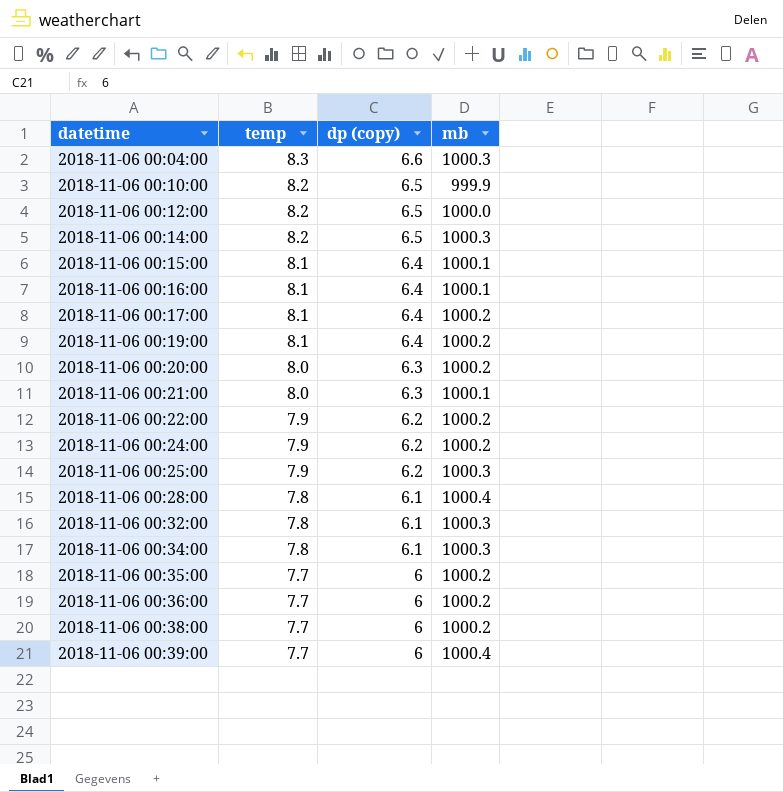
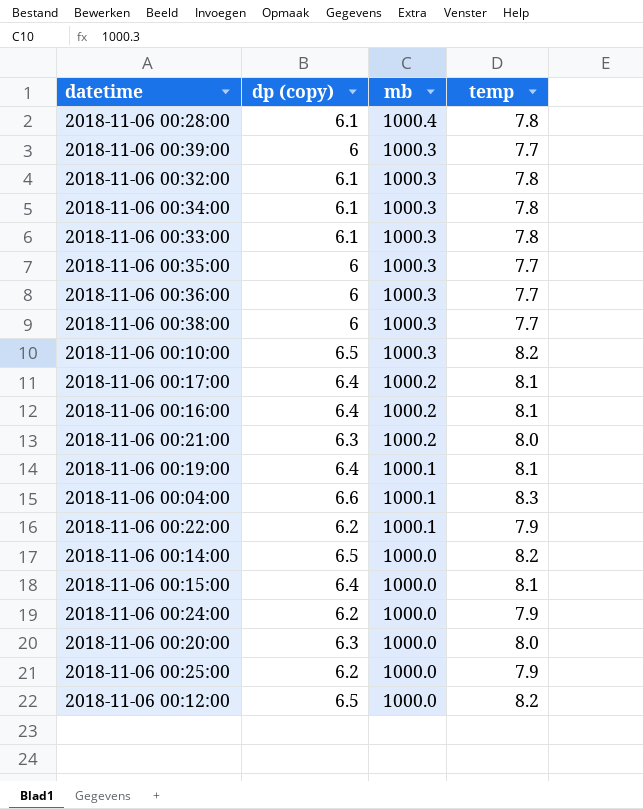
row order: datetime ascending -> mb descending
column temp | position: 2 -> 4
2018-11-06 00:39:00 | mb: 1000.4 -> 1000.3
row 2018-11-06 00:33:00: none -> 6.1 | 1000.3 | 7.8
2018-11-06 00:35:00 | mb: 1000.2 -> 1000.3
2018-11-06 00:36:00 | mb: 1000.2 -> 1000.3
2018-11-06 00:38:00 | mb: 1000.2 -> 1000.3
2018-11-06 00:10:00 | mb: 999.9 -> 1000.3
2018-11-06 00:16:00 | mb: 1000.1 -> 1000.2
2018-11-06 00:21:00 | mb: 1000.1 -> 1000.2
2018-11-06 00:19:00 | mb: 1000.2 -> 1000.1
2018-11-06 00:04:00 | mb: 1000.3 -> 1000.1
2018-11-06 00:22:00 | mb: 1000.2 -> 1000.1
2018-11-06 00:14:00 | mb: 1000.3 -> 1000.0
2018-11-06 00:15:00 | mb: 1000.1 -> 1000.0
2018-11-06 00:24:00 | mb: 1000.2 -> 1000.0
2018-11-06 00:20:00 | mb: 1000.2 -> 1000.0
2018-11-06 00:25:00 | mb: 1000.3 -> 1000.0

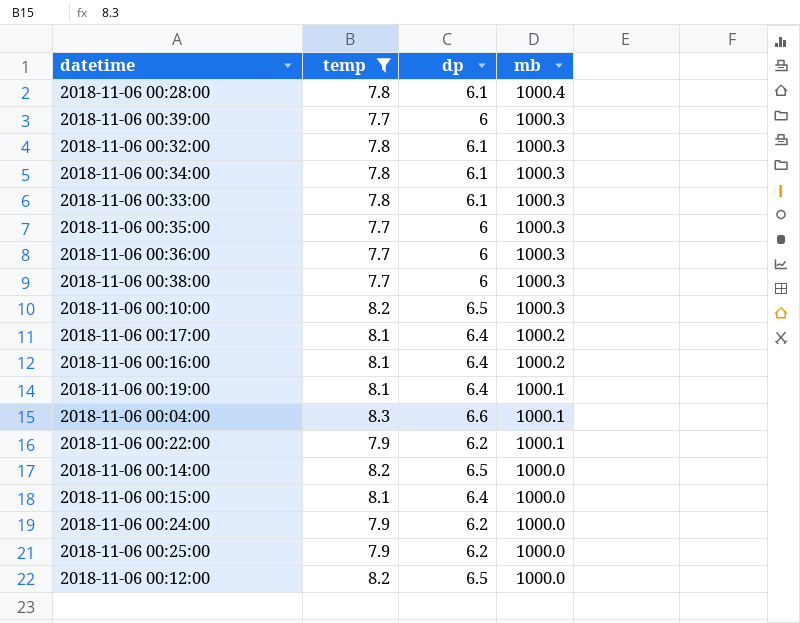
filter: none -> temp != 8.0
column temp | position: 4 -> 2
column name: dp (copy) -> dp

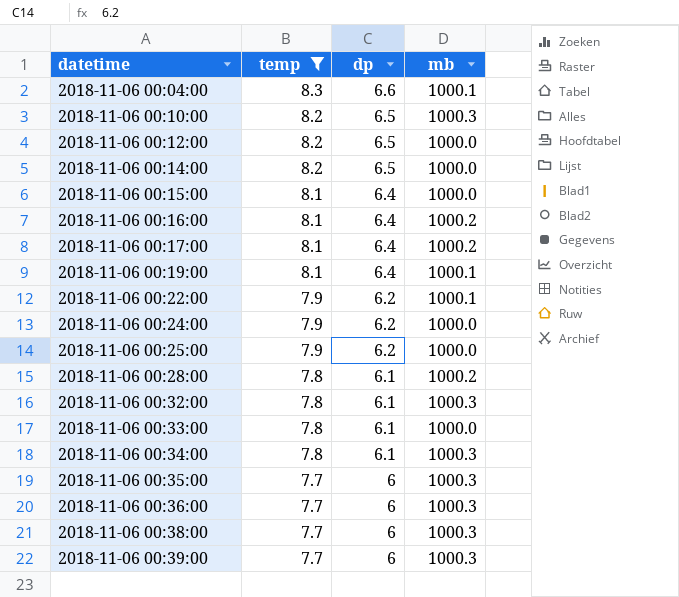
row order: mb descending -> datetime ascending
2018-11-06 00:28:00 | mb: 1000.4 -> 1000.2
2018-11-06 00:33:00 | mb: 1000.3 -> 1000.0

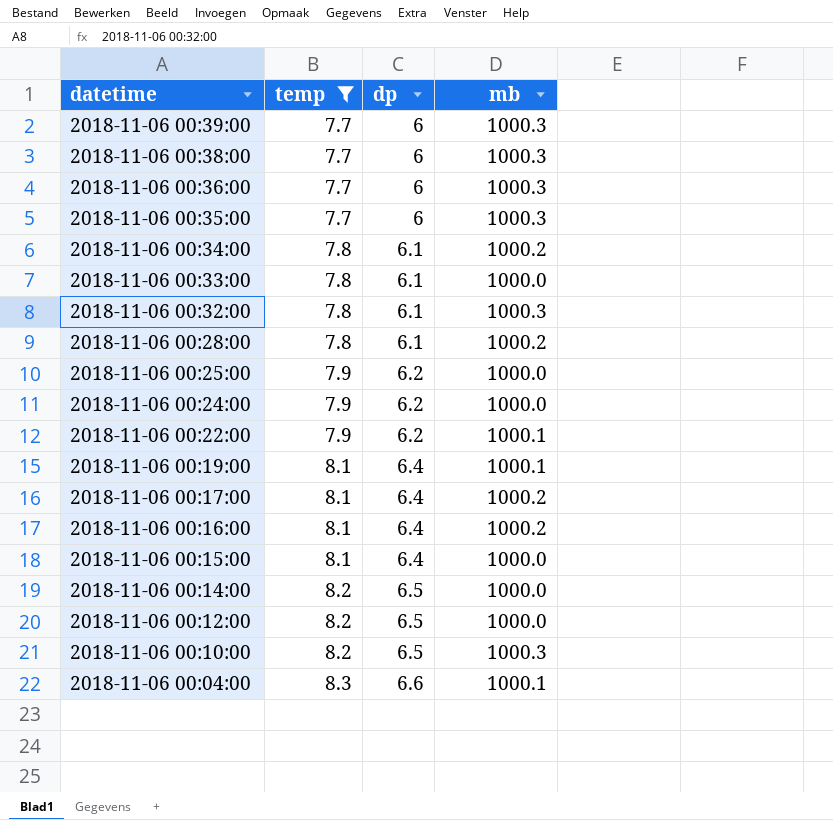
row order: datetime ascending -> datetime descending
2018-11-06 00:34:00 | mb: 1000.3 -> 1000.2

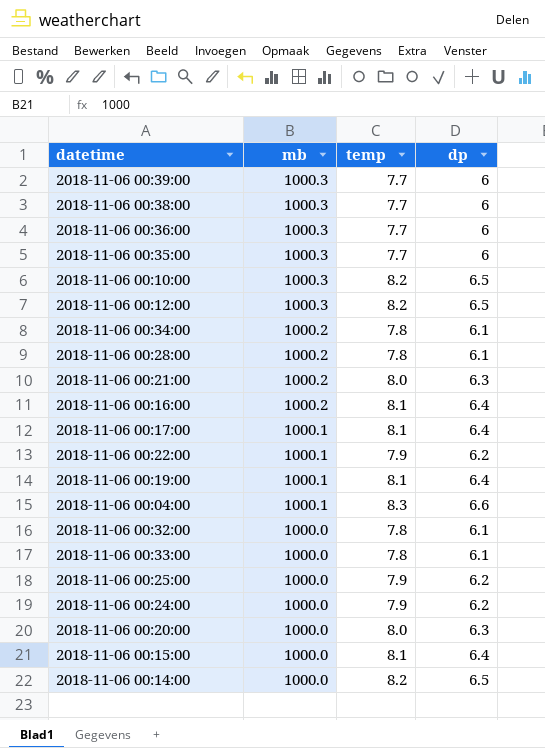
filter: temp != 8.0 -> none
row order: datetime descending -> mb descending
column mb | position: 4 -> 2
2018-11-06 00:12:00 | mb: 1000.0 -> 1000.3
2018-11-06 00:17:00 | mb: 1000.2 -> 1000.1
2018-11-06 00:32:00 | mb: 1000.3 -> 1000.0

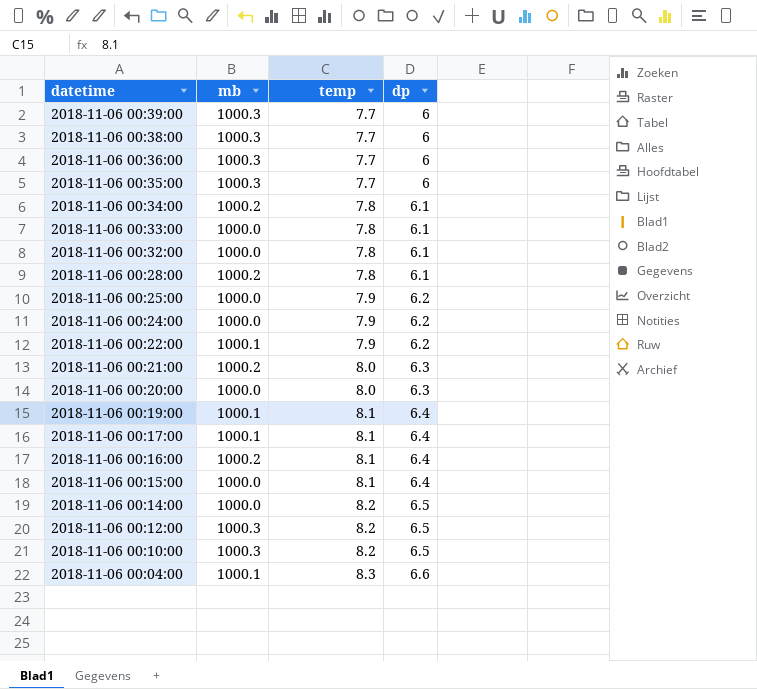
row order: mb descending -> datetime descending

